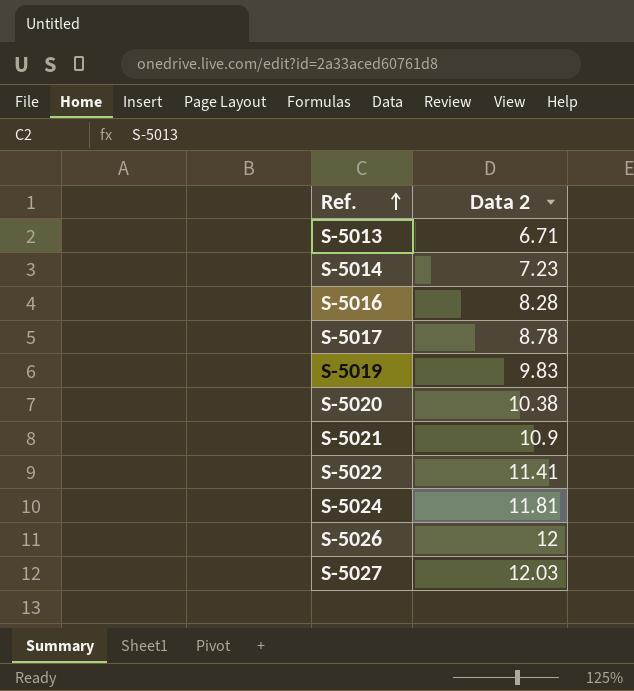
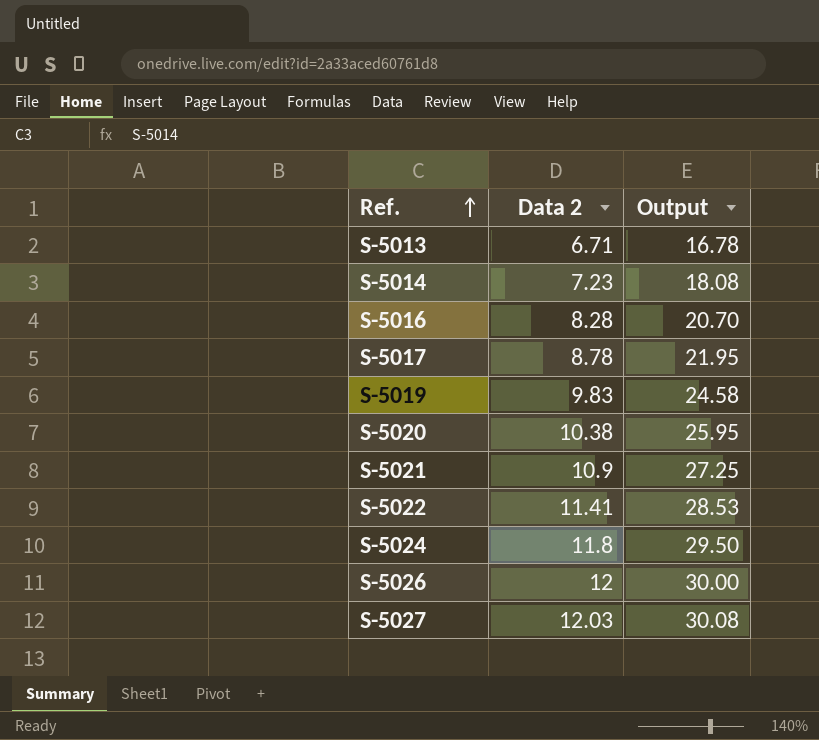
column Output | formula: none -> [Data 2] * 2.5
S-5024 | Data 2: 11.81 -> 11.8

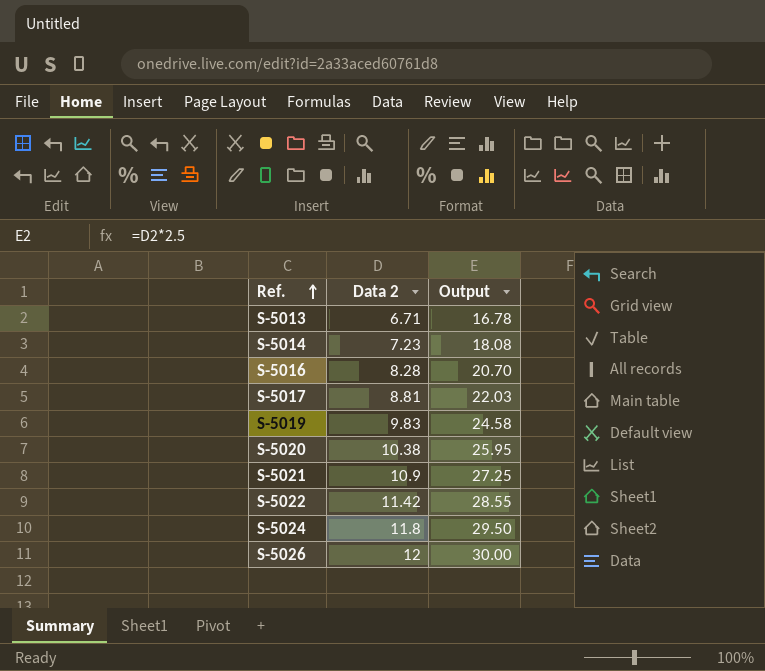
row S-5027: 12.03 | 30.08 -> none
S-5017 | Data 2: 8.78 -> 8.81
S-5017 | Output: 21.95 -> 22.03
S-5022 | Data 2: 11.41 -> 11.42
S-5022 | Output: 28.53 -> 28.55

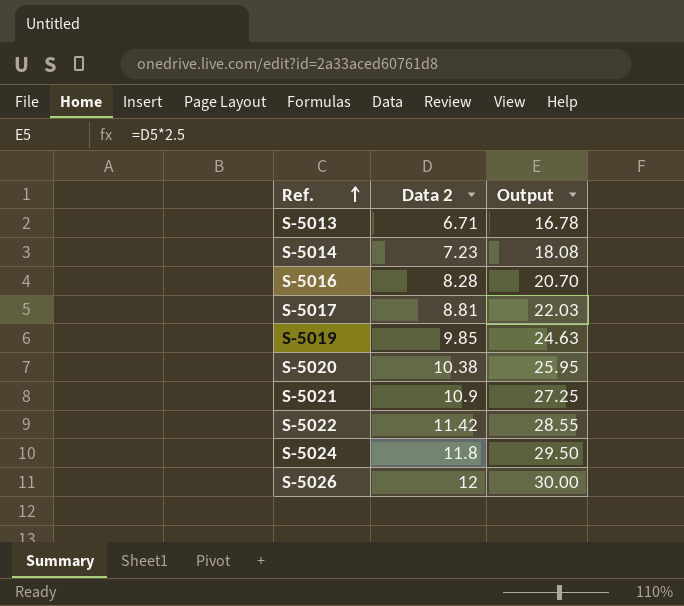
S-5019 | Data 2: 9.83 -> 9.85
S-5019 | Output: 24.58 -> 24.63

